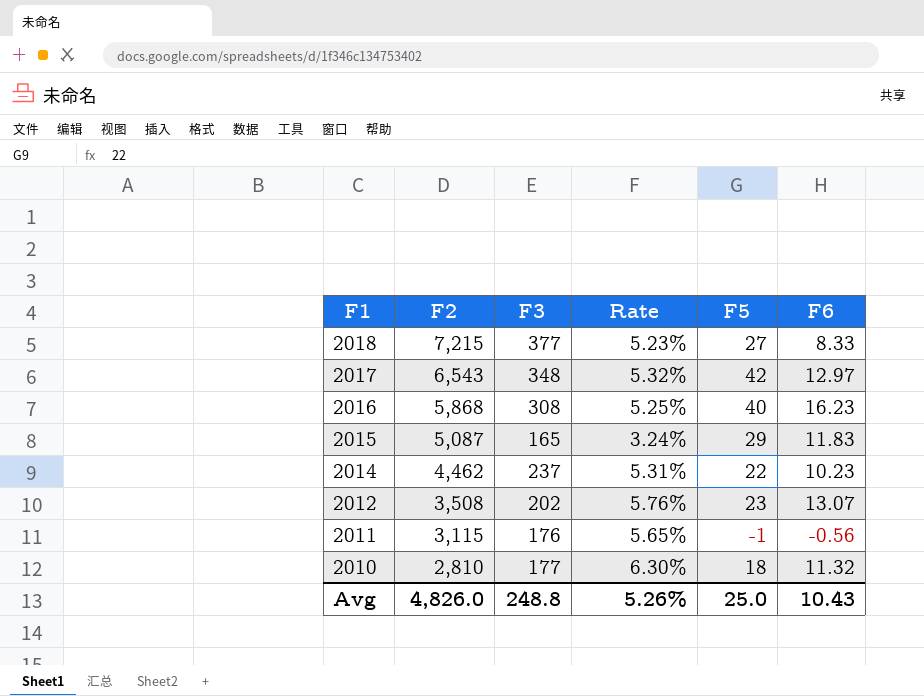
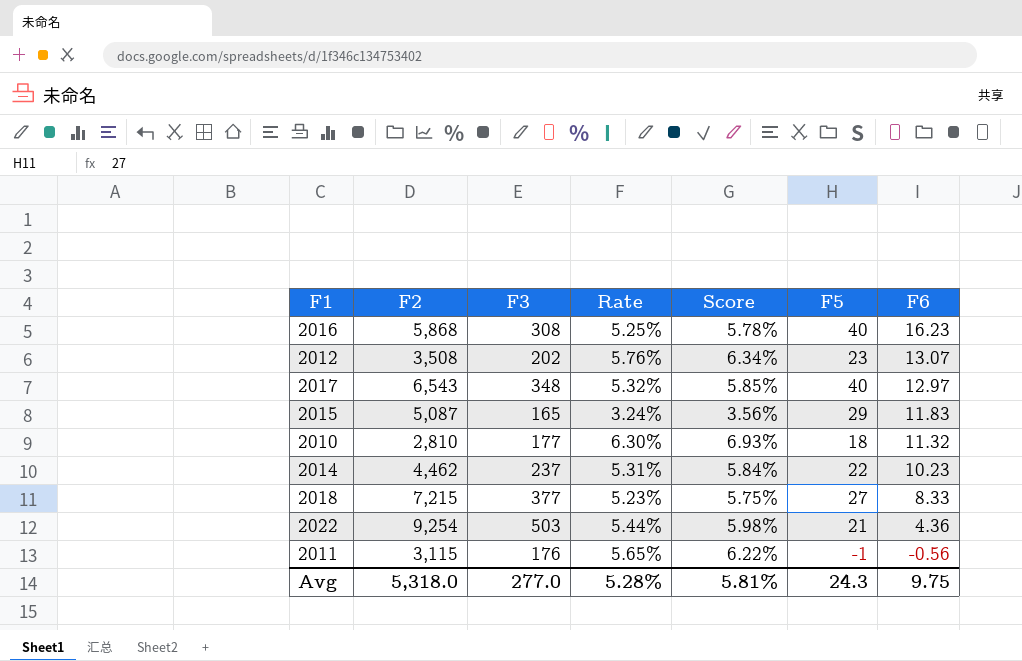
row order: F1 descending -> F6 descending
column Score | formula: none -> [Rate] * 1.1
2017 | F5: 42 -> 40
row 2022: none -> 9,254 | 503 | 5.44% | 5.98% | 21 | 4.36
Avg | F2: 4,826.0 -> 5,318.0
Avg | F3: 248.8 -> 277.0
Avg | Rate: 5.26% -> 5.28%
Avg | F5: 25.0 -> 24.3
Avg | F6: 10.43 -> 9.75

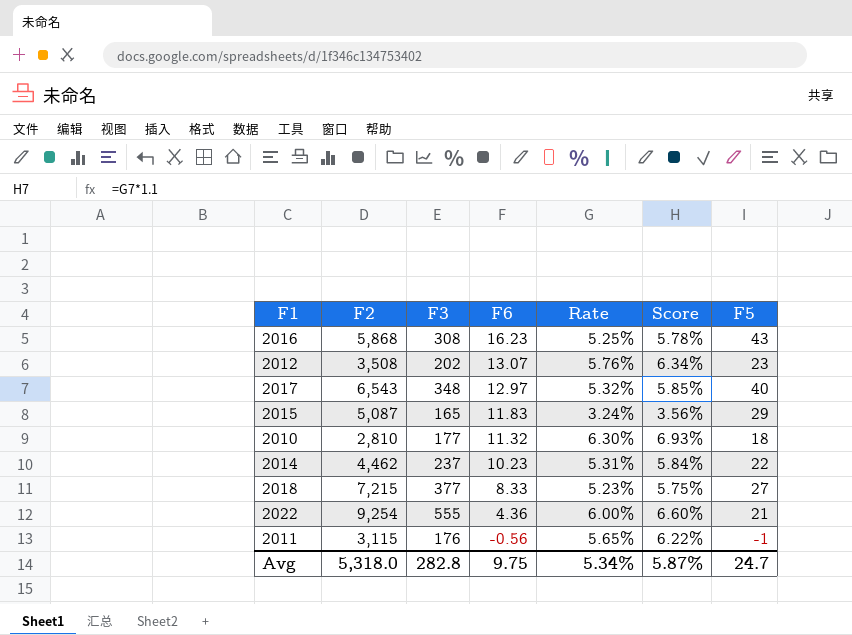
column F6 | position: 7 -> 4
2016 | F5: 40 -> 43
2022 | F3: 503 -> 555
2022 | Rate: 5.44% -> 6.00%
2022 | Score: 5.98% -> 6.60%
Avg | F3: 277.0 -> 282.8
Avg | Rate: 5.28% -> 5.34%
Avg | Score: 5.81% -> 5.87%
Avg | F5: 24.3 -> 24.7

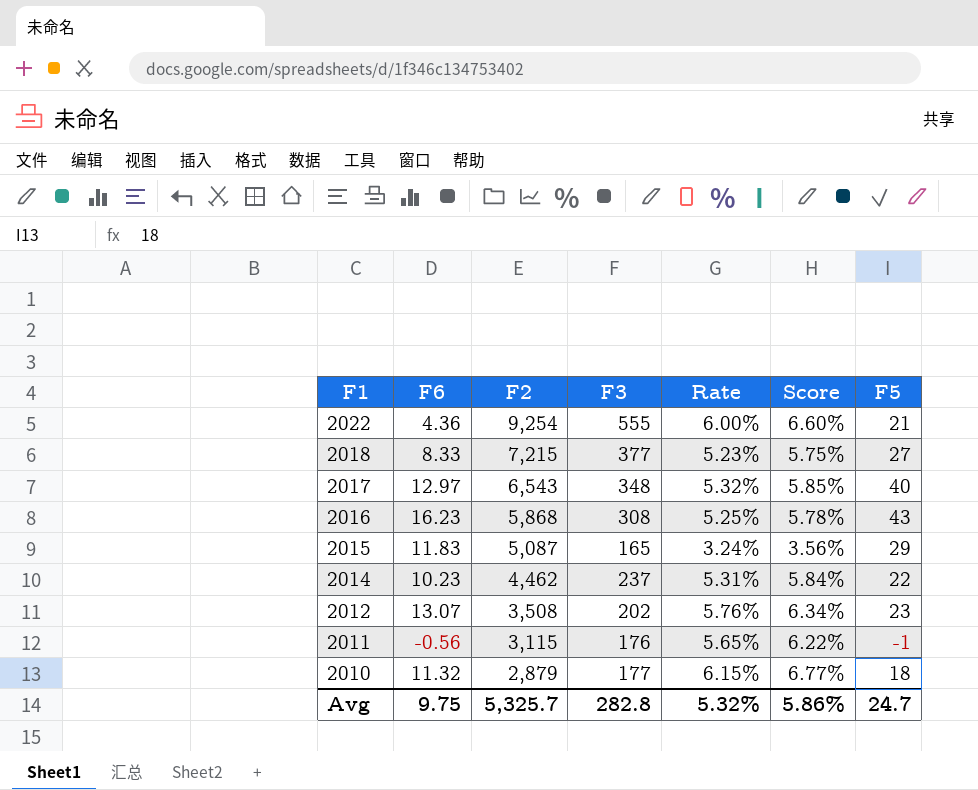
row order: F6 descending -> F1 descending
column F6 | position: 4 -> 2
2010 | F2: 2,810 -> 2,879
2010 | Rate: 6.30% -> 6.15%
2010 | Score: 6.93% -> 6.77%
Avg | F2: 5,318.0 -> 5,325.7
Avg | Rate: 5.34% -> 5.32%
Avg | Score: 5.87% -> 5.86%

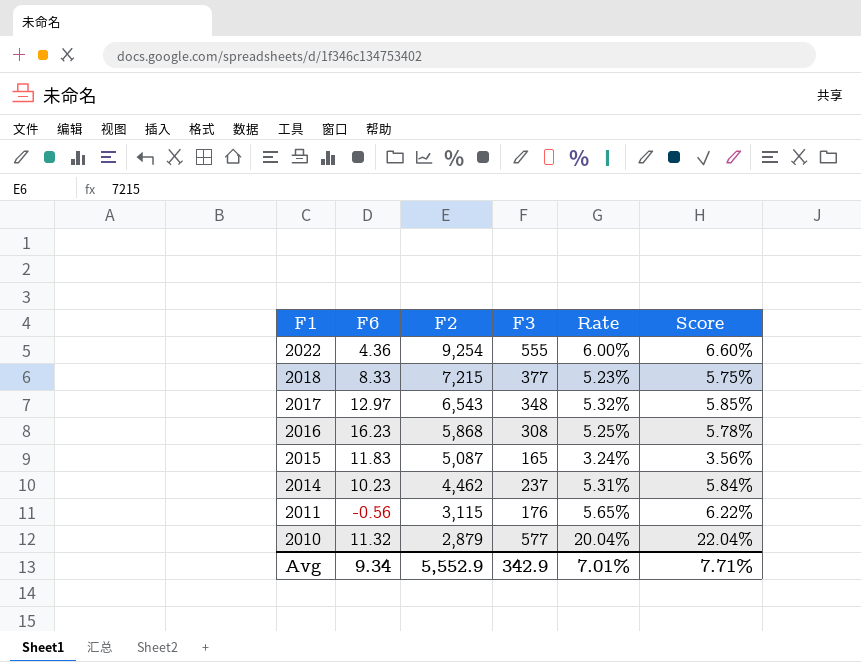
column F5 | position: 7 -> none
row 2012: 13.07 | 3,508 | 202 | 5.76% | 6.34% | 23 -> none
2010 | F3: 177 -> 577
2010 | Rate: 6.15% -> 20.04%
2010 | Score: 6.77% -> 22.04%
Avg | F6: 9.75 -> 9.34
Avg | F2: 5,325.7 -> 5,552.9
Avg | F3: 282.8 -> 342.9
Avg | Rate: 5.32% -> 7.01%
Avg | Score: 5.86% -> 7.71%

